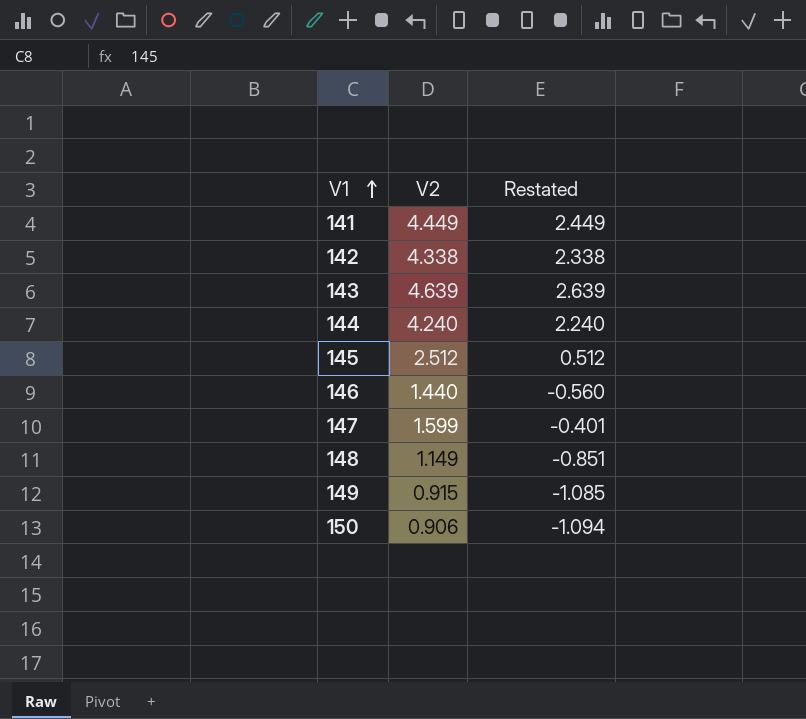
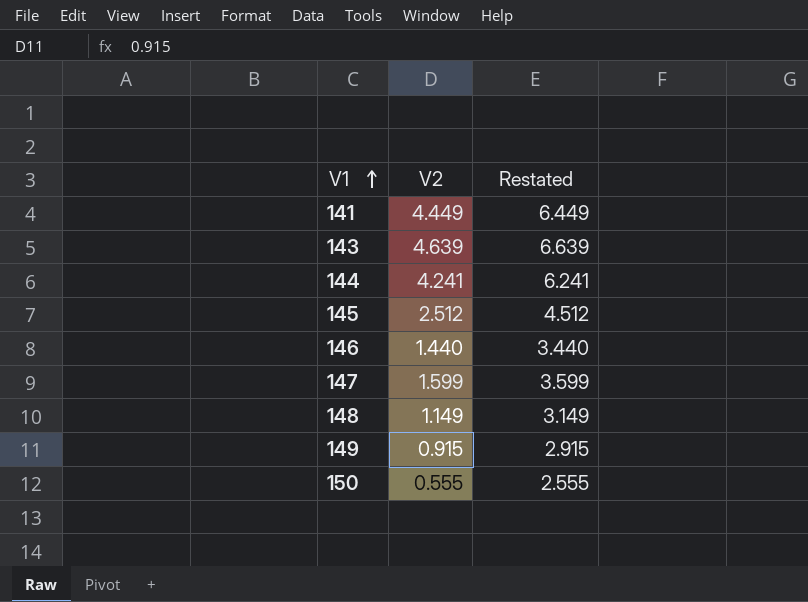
column Restated | formula: [V2] - 2 -> [V2] + 2
row 142: 4.338 | 2.338 -> none
144 | V2: 4.240 -> 4.241
150 | V2: 0.906 -> 0.555

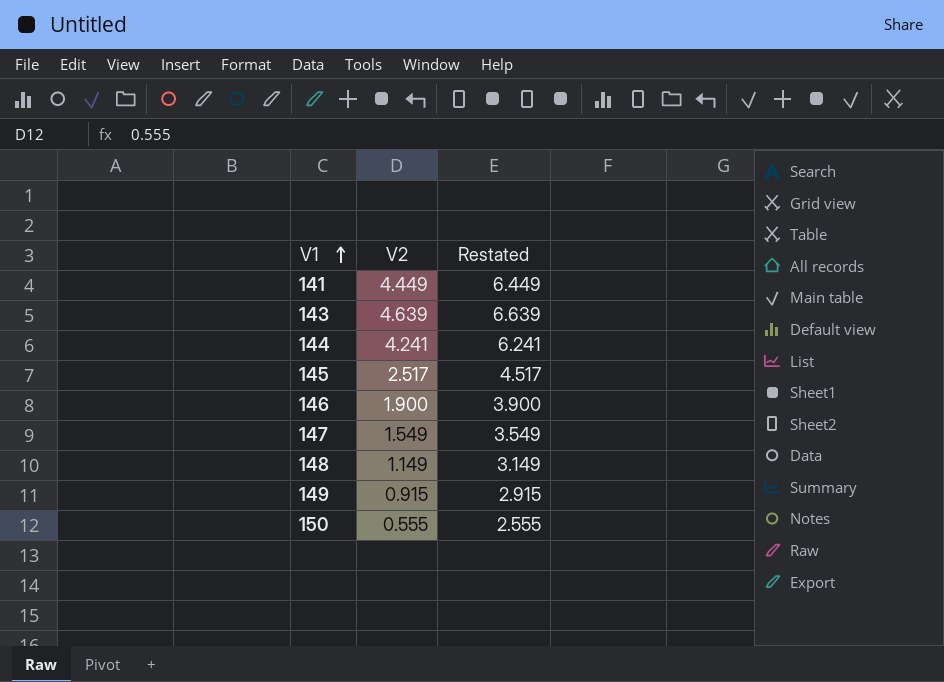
145 | V2: 2.512 -> 2.517
145 | Restated: 4.512 -> 4.517
146 | V2: 1.440 -> 1.900
146 | Restated: 3.440 -> 3.900
147 | V2: 1.599 -> 1.549
147 | Restated: 3.599 -> 3.549

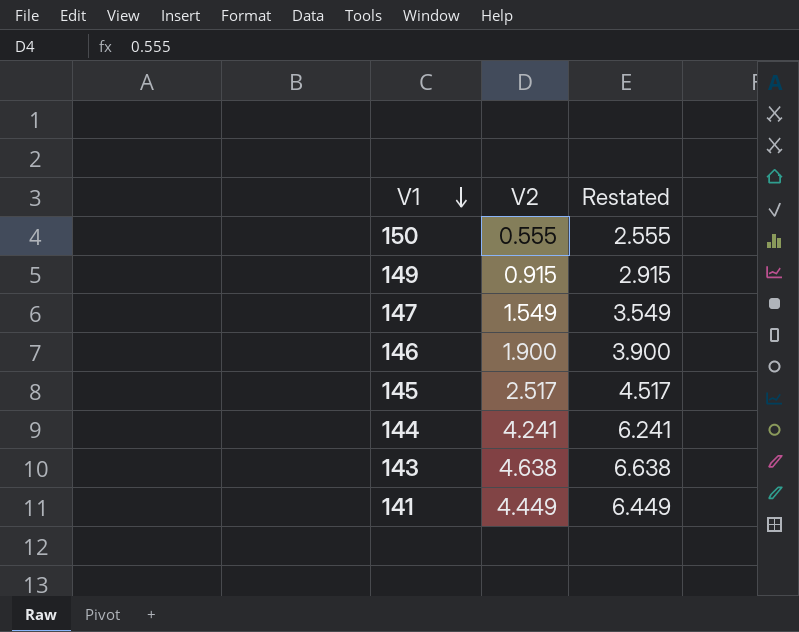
row order: V1 ascending -> V1 descending
row 148: 1.149 | 3.149 -> none
143 | V2: 4.639 -> 4.638
143 | Restated: 6.639 -> 6.638

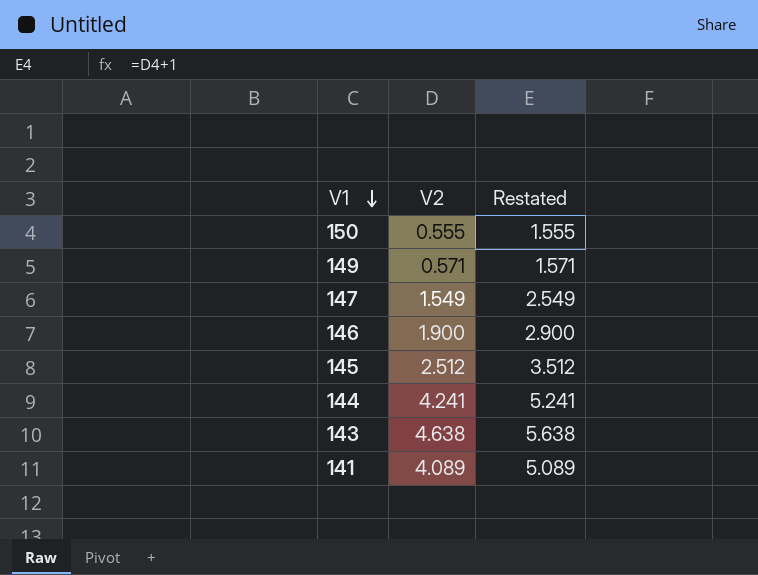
column Restated | formula: [V2] + 2 -> [V2] + 1
149 | V2: 0.915 -> 0.571
145 | V2: 2.517 -> 2.512
141 | V2: 4.449 -> 4.089

